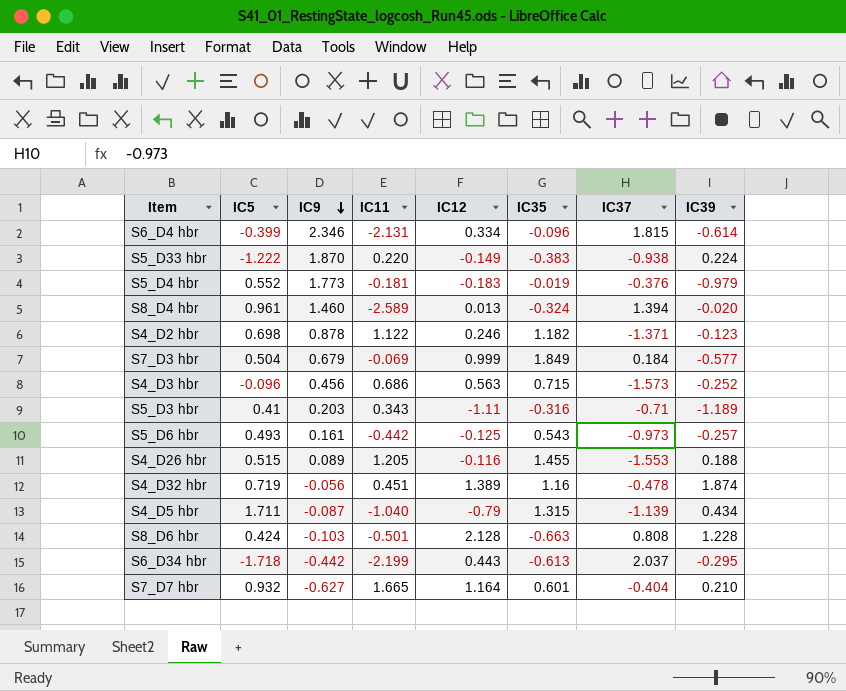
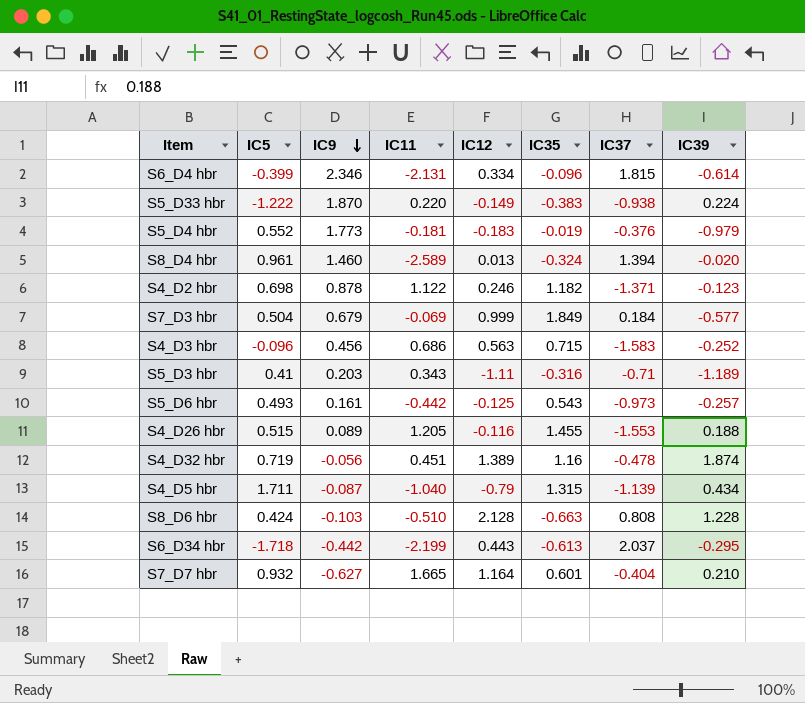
S4_D3 hbr | IC37: -1.573 -> -1.583
S8_D6 hbr | IC11: -0.501 -> -0.510

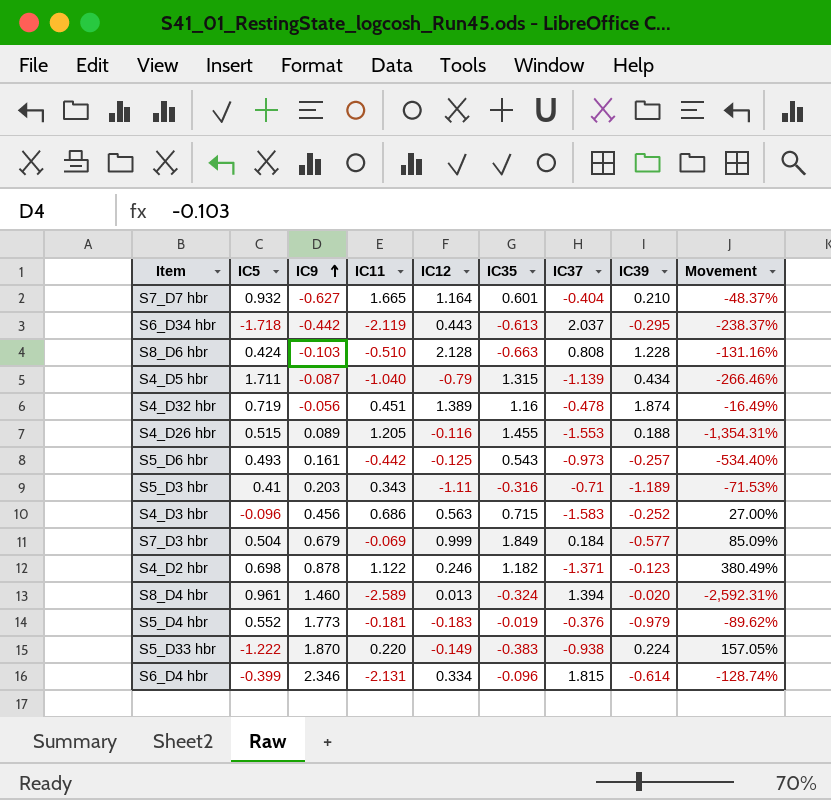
row order: IC9 descending -> IC9 ascending
column Movement | formula: none -> ([IC35] - [IC12]) / [IC12]
S6_D34 hbr | IC11: -2.199 -> -2.119

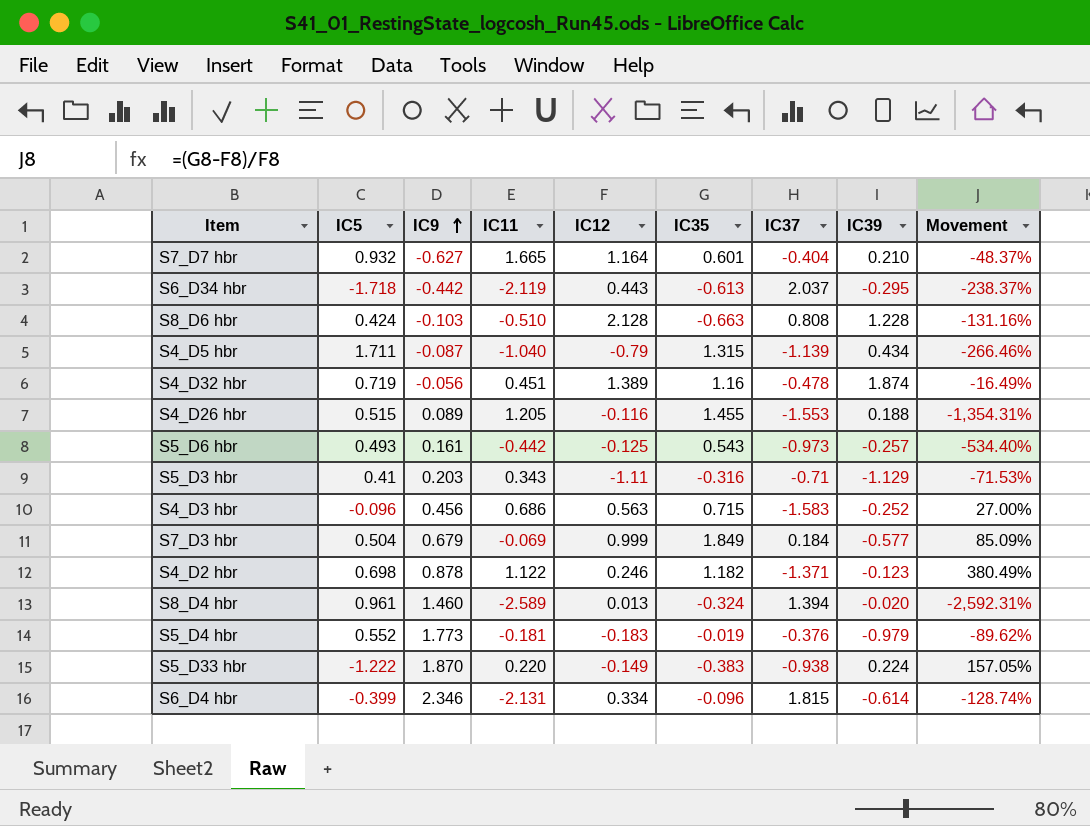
S5_D3 hbr | IC39: -1.189 -> -1.129

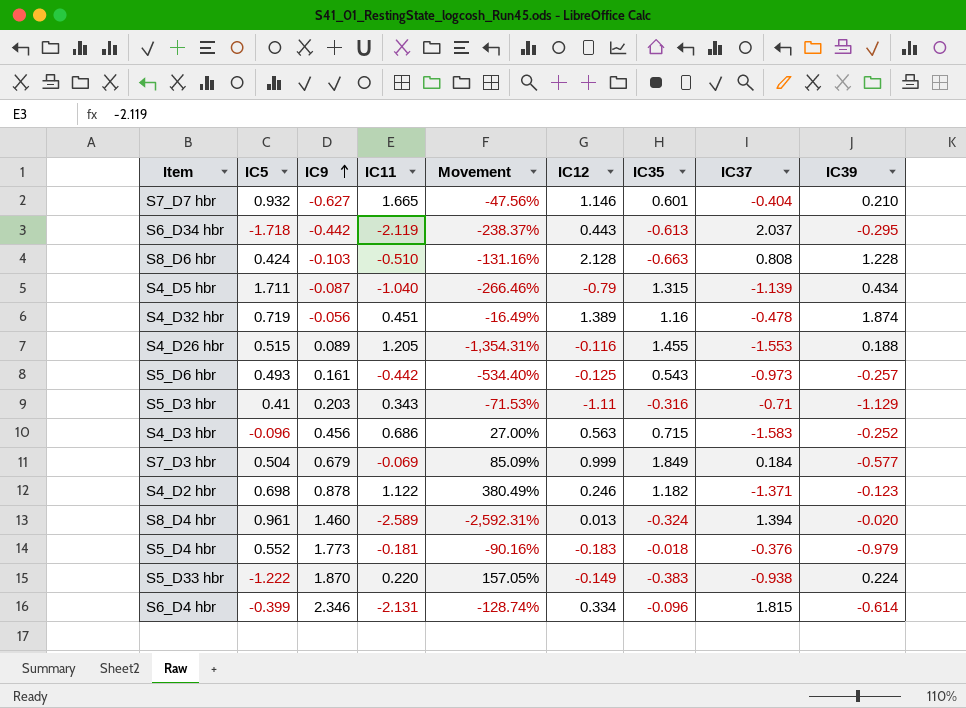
column Movement | position: 9 -> 5
S7_D7 hbr | Movement: -48.37% -> -47.56%
S7_D7 hbr | IC12: 1.164 -> 1.146
S5_D4 hbr | Movement: -89.62% -> -90.16%
S5_D4 hbr | IC35: -0.019 -> -0.018

